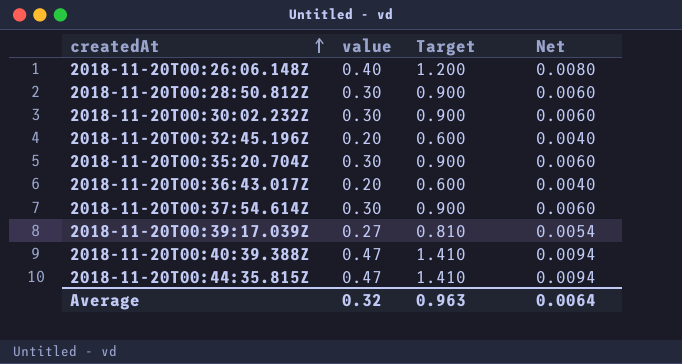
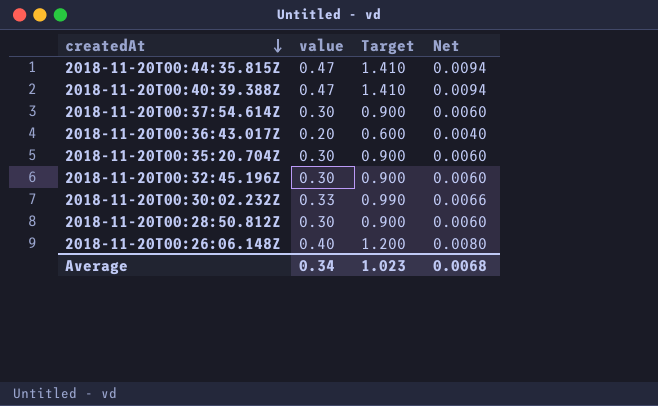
row order: createdAt ascending -> createdAt descending
row 2018-11-20T00:39:17.039Z: 0.27 | 0.810 | 0.0054 -> none
2018-11-20T00:32:45.196Z | value: 0.20 -> 0.30
2018-11-20T00:32:45.196Z | Target: 0.600 -> 0.900
2018-11-20T00:32:45.196Z | Net: 0.0040 -> 0.0060
2018-11-20T00:30:02.232Z | value: 0.30 -> 0.33
2018-11-20T00:30:02.232Z | Target: 0.900 -> 0.990
2018-11-20T00:30:02.232Z | Net: 0.0060 -> 0.0066
Average | value: 0.32 -> 0.34
Average | Target: 0.963 -> 1.023
Average | Net: 0.0064 -> 0.0068

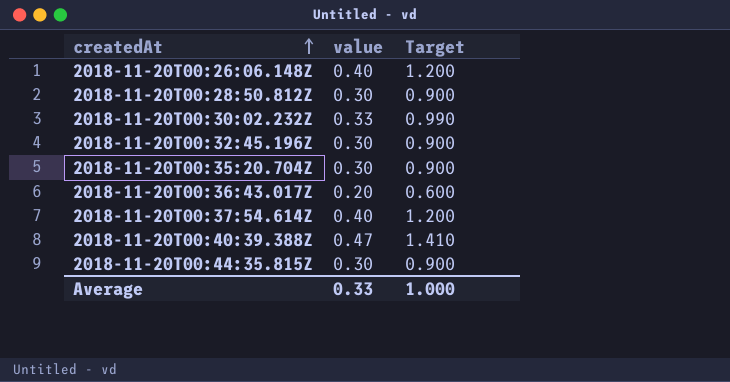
row order: createdAt descending -> createdAt ascending
column Net | formula: [value] * 0.02 -> none
2018-11-20T00:37:54.614Z | value: 0.30 -> 0.40
2018-11-20T00:37:54.614Z | Target: 0.900 -> 1.200
2018-11-20T00:44:35.815Z | value: 0.47 -> 0.30
2018-11-20T00:44:35.815Z | Target: 1.410 -> 0.900
Average | value: 0.34 -> 0.33
Average | Target: 1.023 -> 1.000

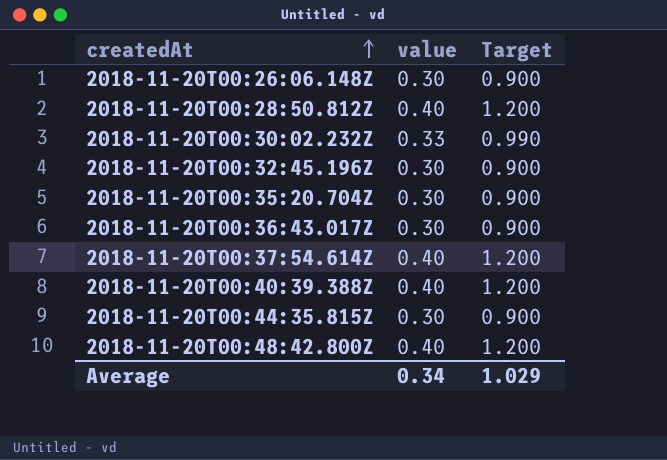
2018-11-20T00:26:06.148Z | value: 0.40 -> 0.30
2018-11-20T00:26:06.148Z | Target: 1.200 -> 0.900
2018-11-20T00:28:50.812Z | value: 0.30 -> 0.40
2018-11-20T00:28:50.812Z | Target: 0.900 -> 1.200
2018-11-20T00:36:43.017Z | value: 0.20 -> 0.30
2018-11-20T00:36:43.017Z | Target: 0.600 -> 0.900
2018-11-20T00:40:39.388Z | value: 0.47 -> 0.40
2018-11-20T00:40:39.388Z | Target: 1.410 -> 1.200
row 2018-11-20T00:48:42.800Z: none -> 0.40 | 1.200
Average | value: 0.33 -> 0.34
Average | Target: 1.000 -> 1.029

